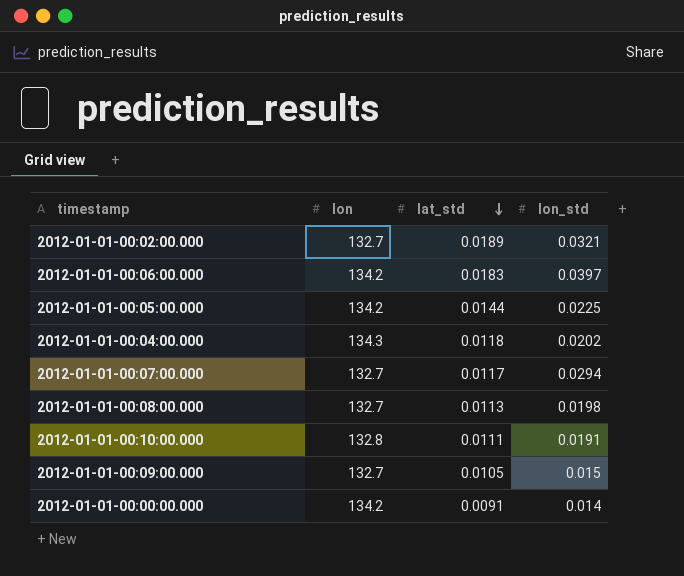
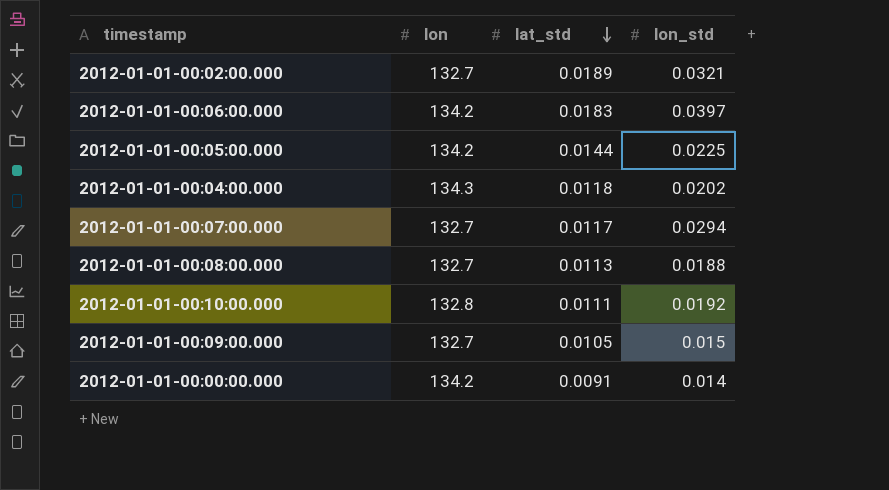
2012-01-01-00:08:00.000 | lon_std: 0.0198 -> 0.0188
2012-01-01-00:10:00.000 | lon_std: 0.0191 -> 0.0192

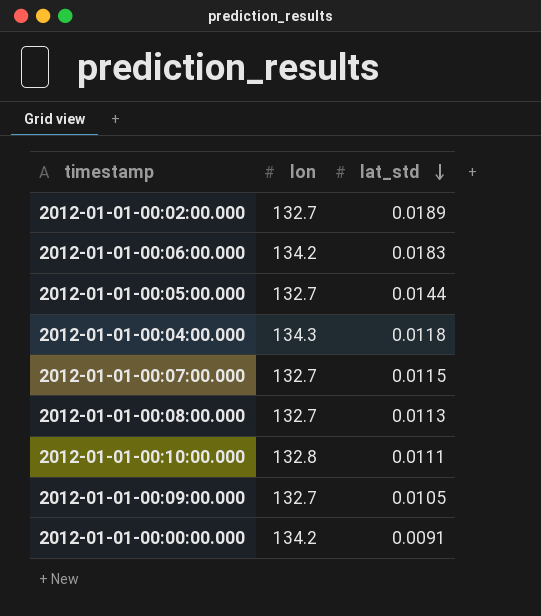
column lon_std | position: 4 -> none
2012-01-01-00:05:00.000 | lon: 134.2 -> 132.7
2012-01-01-00:07:00.000 | lat_std: 0.0117 -> 0.0115

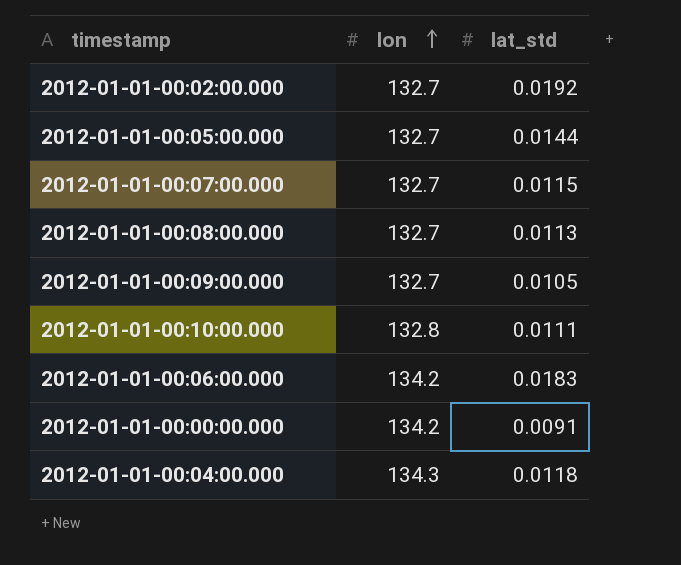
row order: lat_std descending -> lon ascending
2012-01-01-00:02:00.000 | lat_std: 0.0189 -> 0.0192

